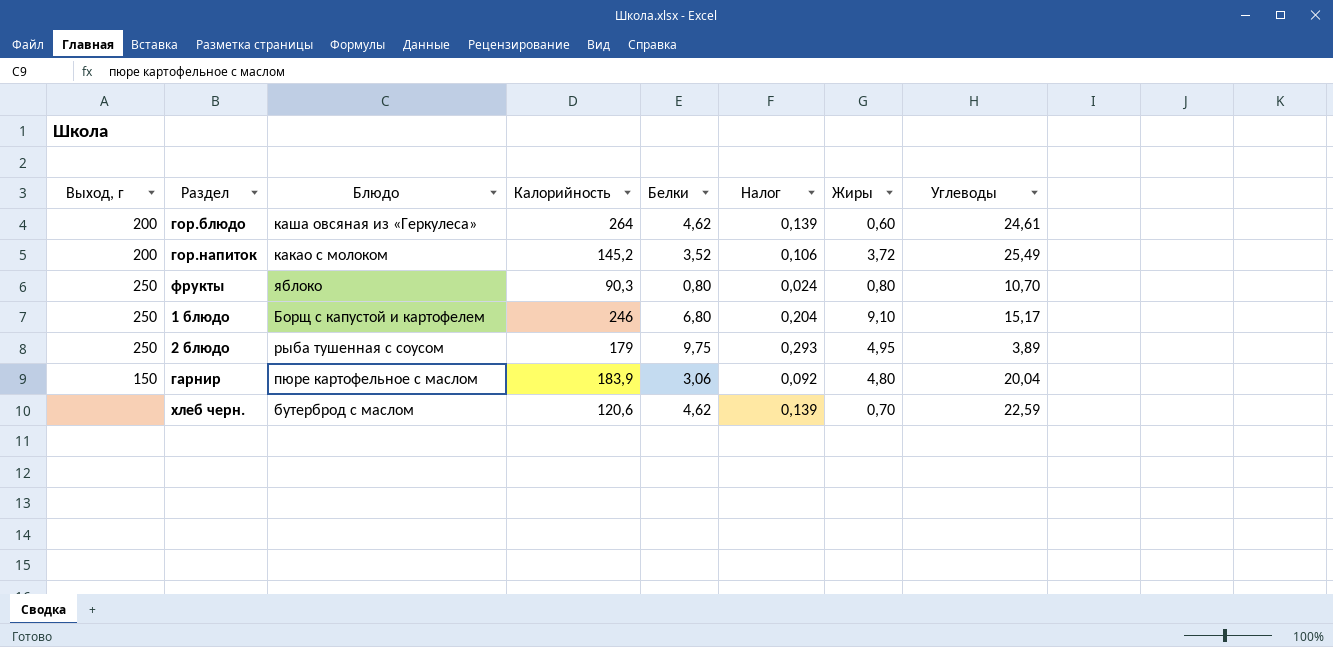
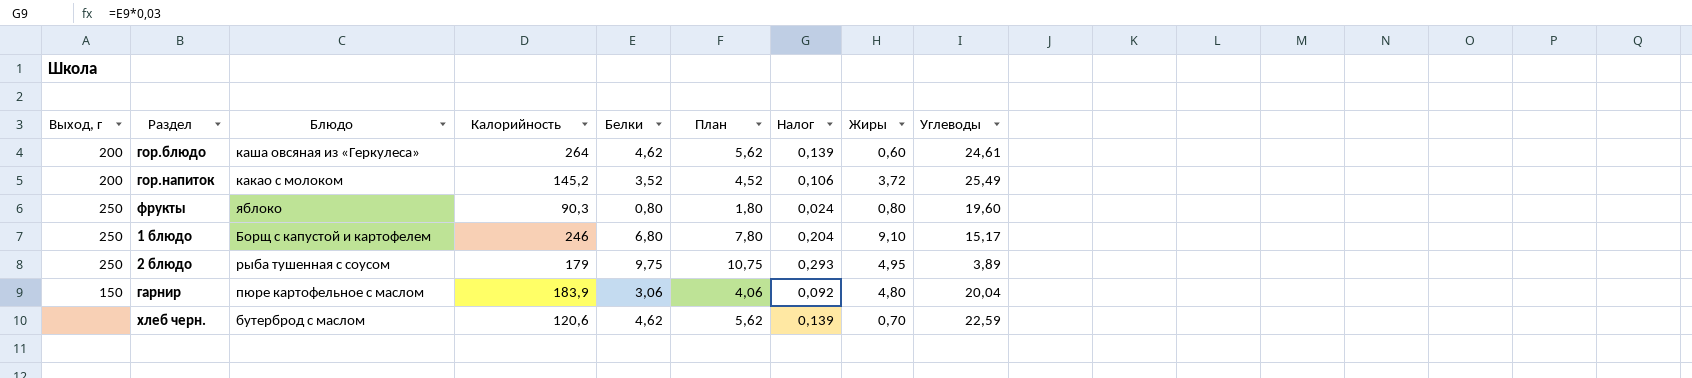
column План | formula: none -> [Белки] + 1
фрукты | Углеводы: 10,70 -> 19,60

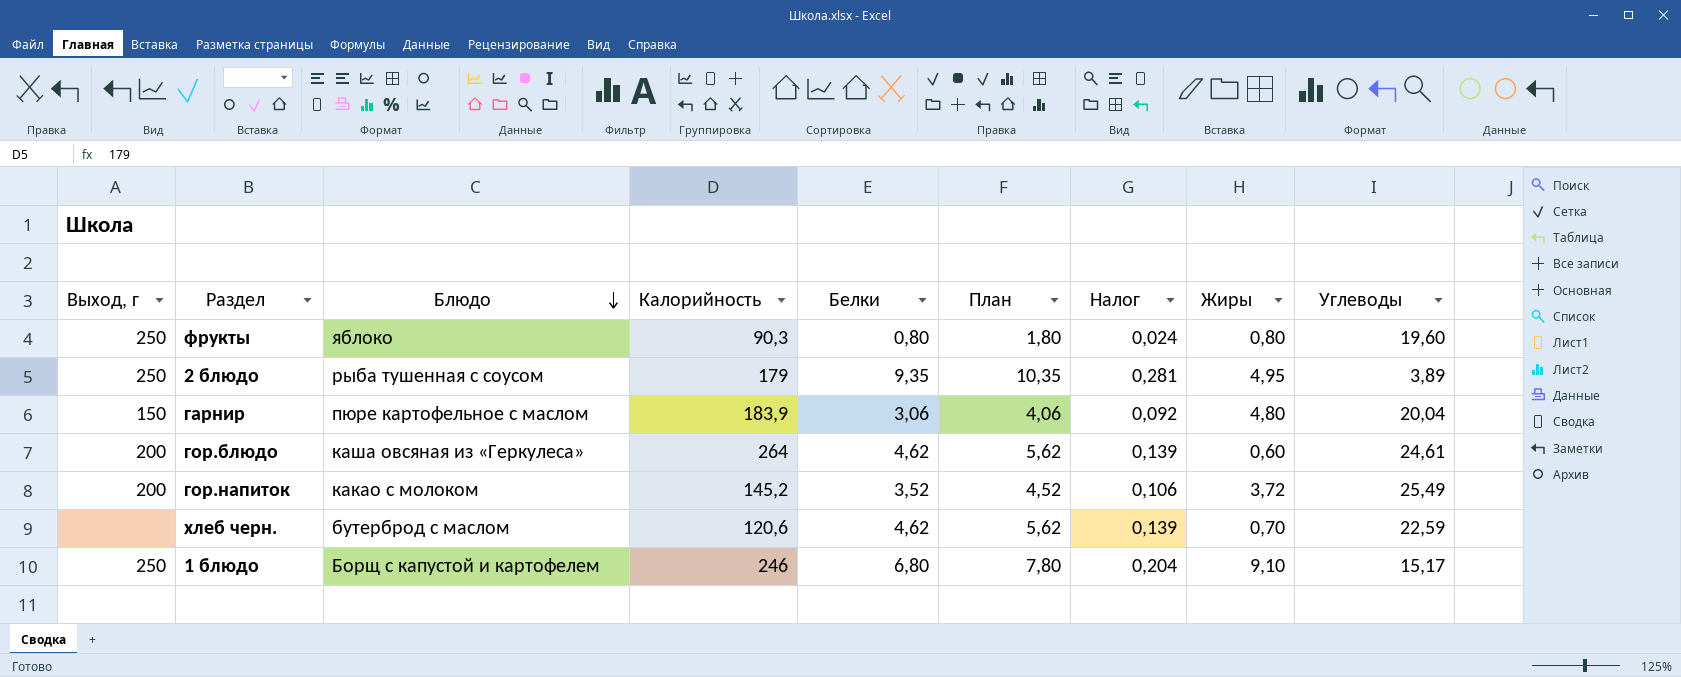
row order: none -> Блюдо descending
2 блюдо | Белки: 9,75 -> 9,35
2 блюдо | План: 10,75 -> 10,35
2 блюдо | Налог: 0,293 -> 0,281

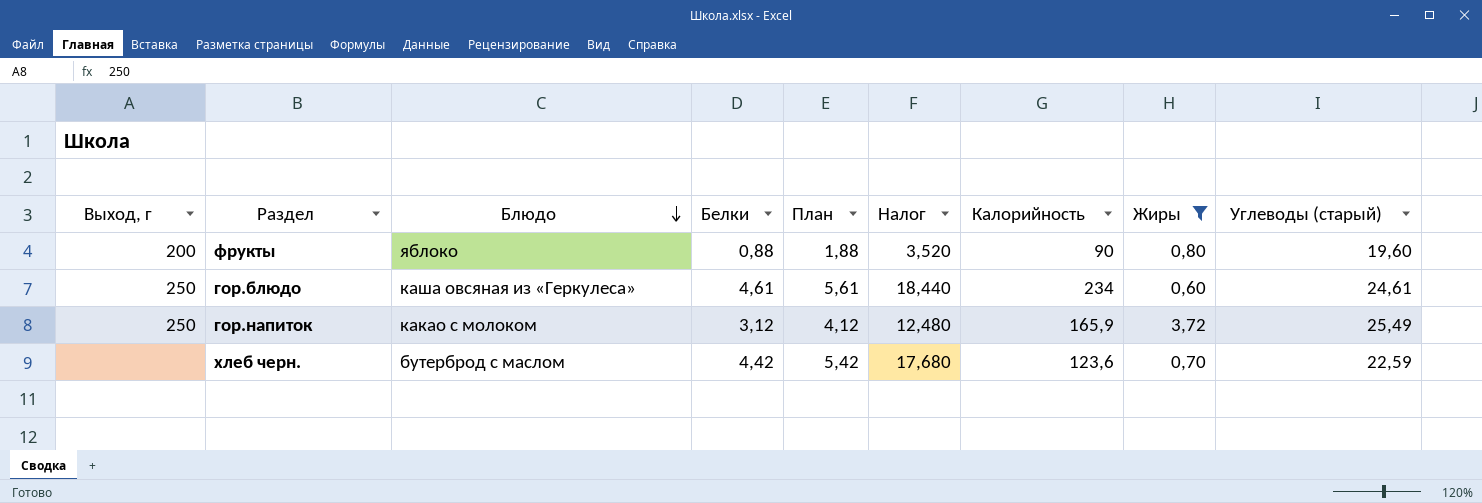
filter: none -> Жиры <= 3,72
column Налог | formula: [Белки] * 0,03 -> [Белки] * 4
column Калорийность | position: 4 -> 7
column name: Углеводы -> Углеводы (старый)
фрукты | Выход, г: 250 -> 200
фрукты | Белки: 0,80 -> 0,88
фрукты | План: 1,80 -> 1,88
фрукты | Калорийность: 90,3 -> 90
гор.блюдо | Выход, г: 200 -> 250
гор.блюдо | Белки: 4,62 -> 4,61
гор.блюдо | План: 5,62 -> 5,61
гор.блюдо | Калорийность: 264 -> 234
гор.напиток | Выход, г: 200 -> 250
гор.напиток | Белки: 3,52 -> 3,12
гор.напиток | План: 4,52 -> 4,12
гор.напиток | Калорийность: 145,2 -> 165,9
хлеб черн. | Белки: 4,62 -> 4,42
хлеб черн. | План: 5,62 -> 5,42
хлеб черн. | Калорийность: 120,6 -> 123,6

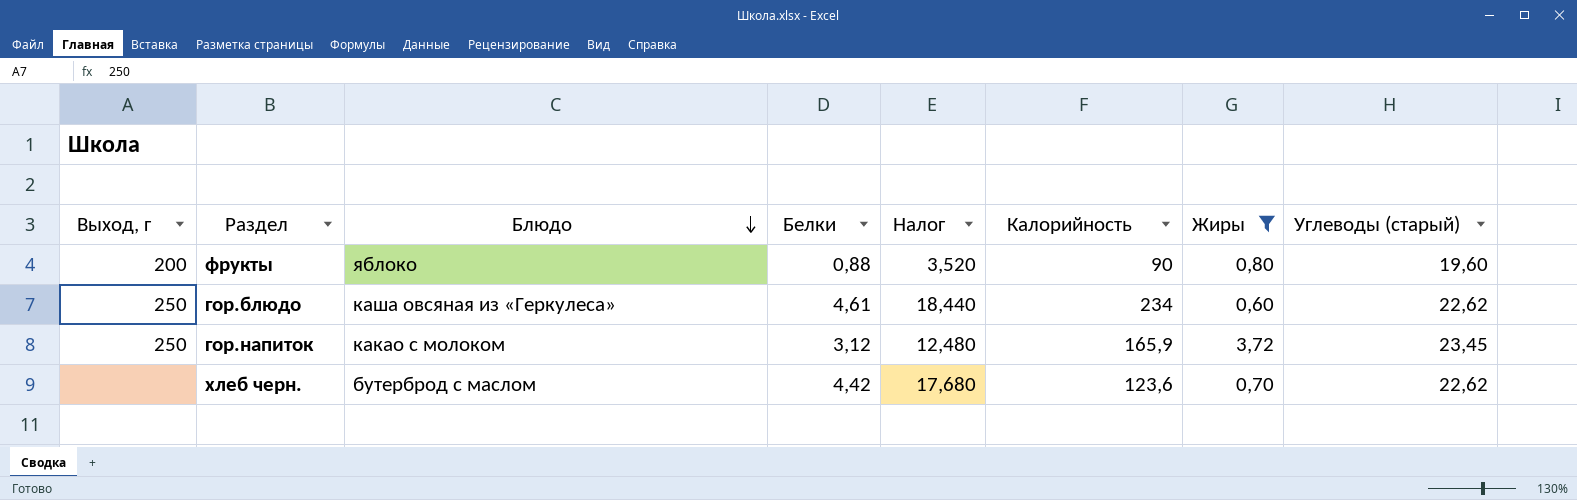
column План | formula: [Белки] + 1 -> none
гор.блюдо | Углеводы (старый): 24,61 -> 22,62
гор.напиток | Углеводы (старый): 25,49 -> 23,45
хлеб черн. | Углеводы (старый): 22,59 -> 22,62

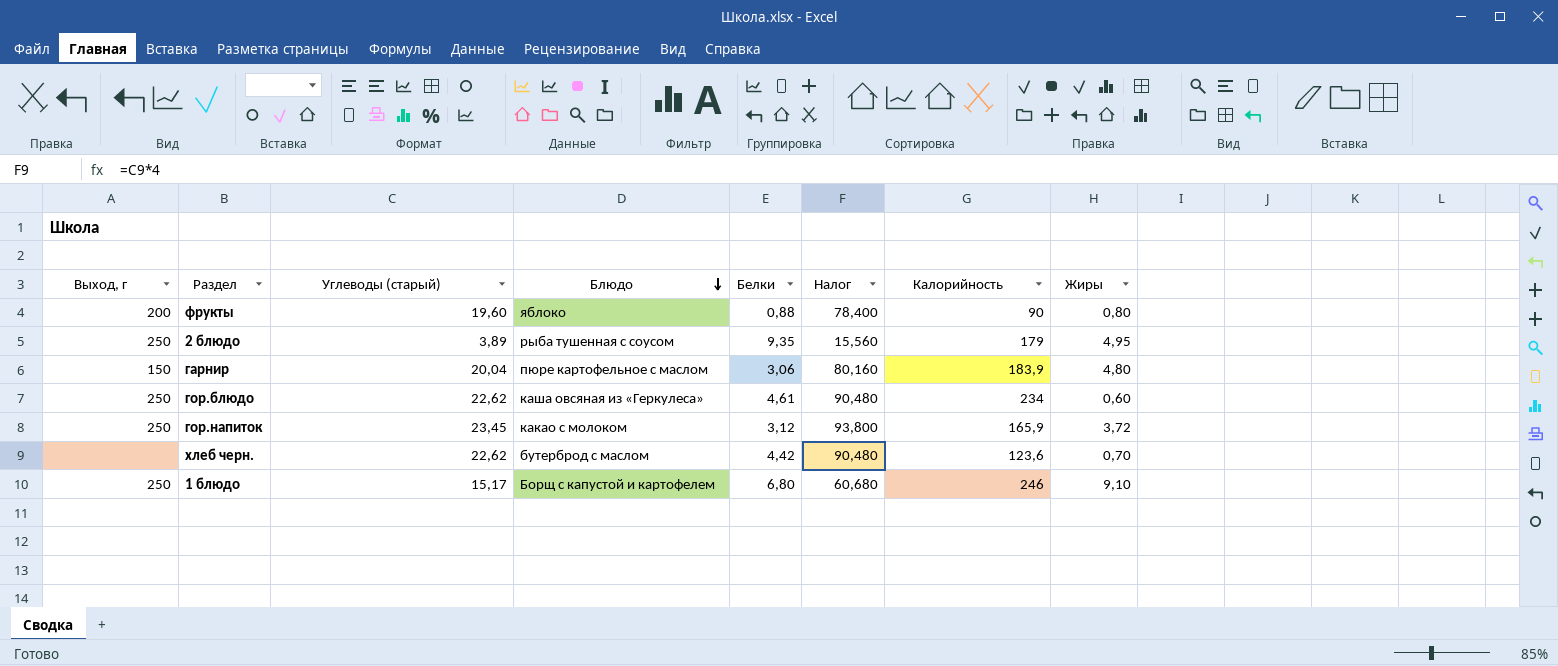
filter: Жиры <= 3,72 -> none
column Углеводы (старый) | position: 8 -> 3
column Налог | formula: [Белки] * 4 -> [Углеводы (старый)] * 4

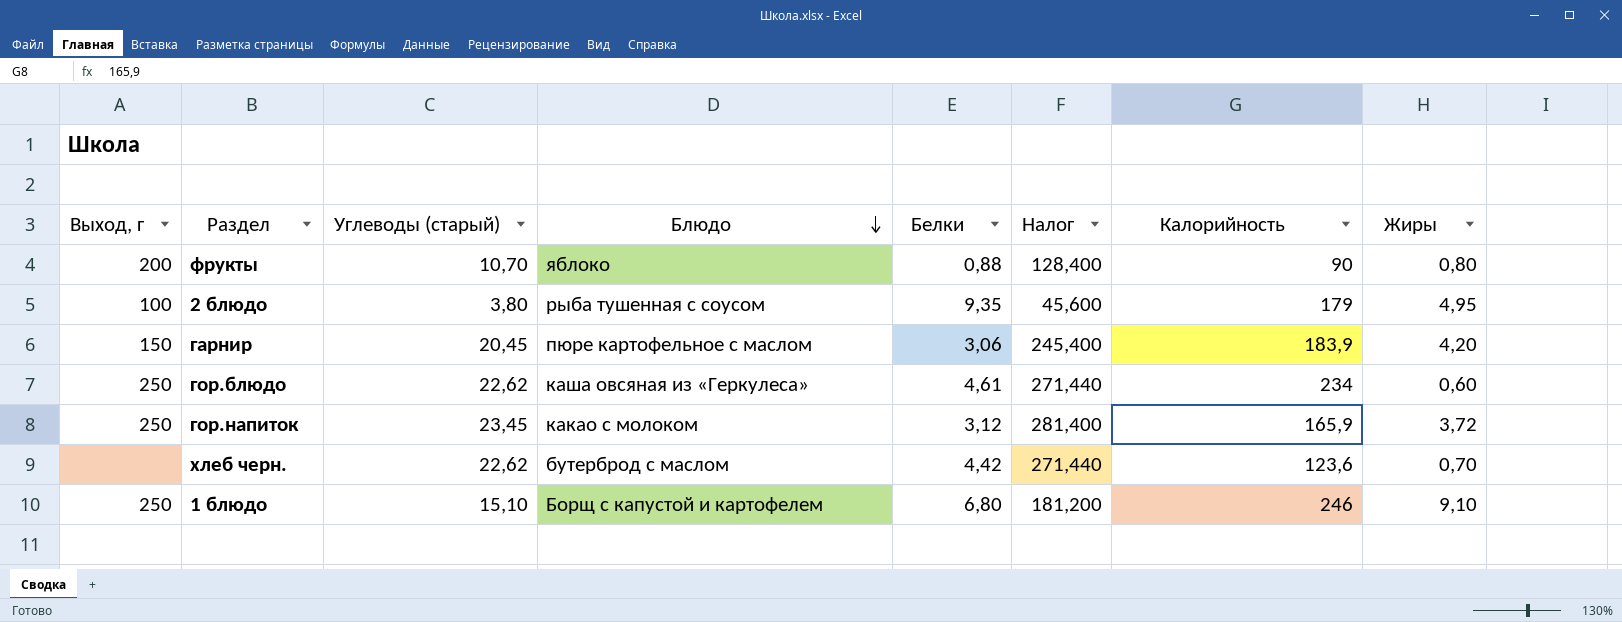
column Налог | formula: [Углеводы (старый)] * 4 -> [Углеводы (старый)] * 12
фрукты | Углеводы (старый): 19,60 -> 10,70
2 блюдо | Выход, г: 250 -> 100
2 блюдо | Углеводы (старый): 3,89 -> 3,80
гарнир | Углеводы (старый): 20,04 -> 20,45
гарнир | Жиры: 4,80 -> 4,20
1 блюдо | Углеводы (старый): 15,17 -> 15,10

